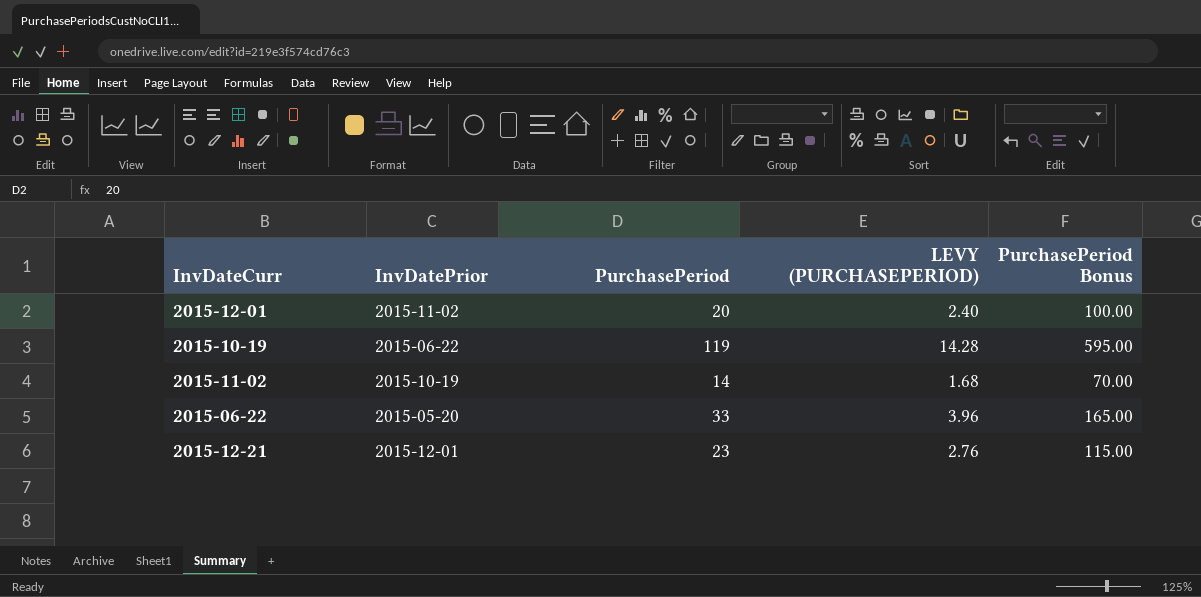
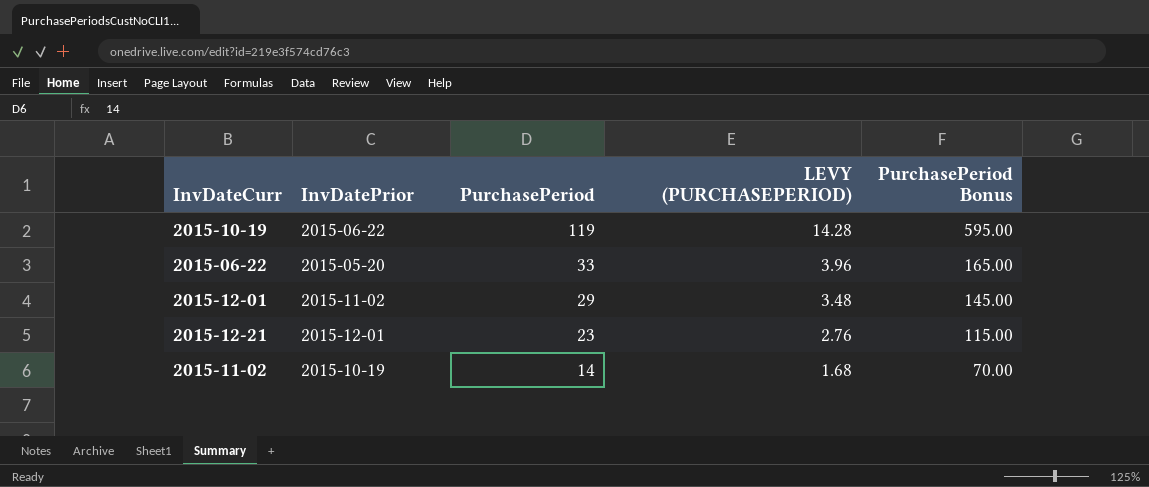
row order: none -> PurchasePeriod descending
2015-12-01 | PurchasePeriod: 20 -> 29
2015-12-01 | LEVY (PURCHASEPERIOD): 2.40 -> 3.48
2015-12-01 | PurchasePeriod Bonus: 100.00 -> 145.00

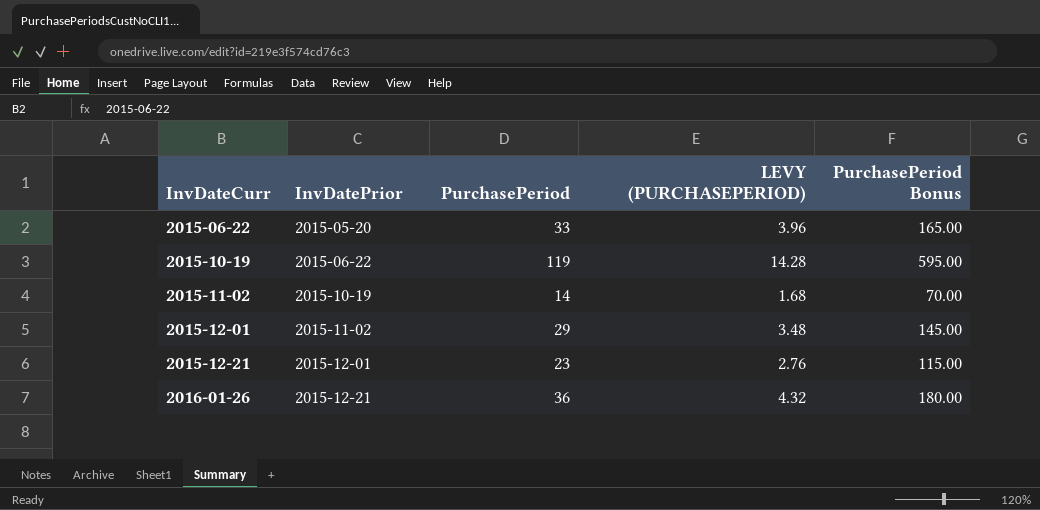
row order: PurchasePeriod descending -> InvDateCurr ascending
row 2016-01-26: none -> 2015-12-21 | 36 | 4.32 | 180.00

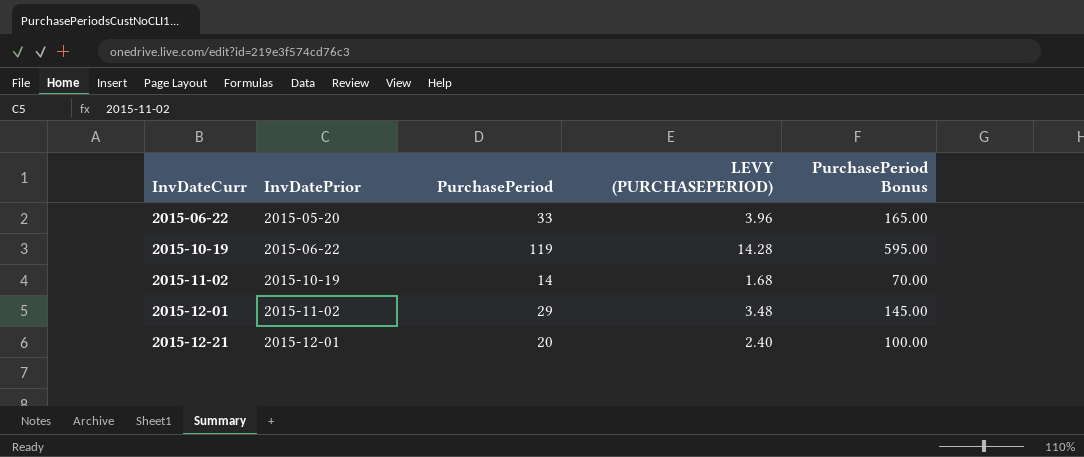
row 2016-01-26: 2015-12-21 | 36 | 4.32 | 180.00 -> none
2015-12-21 | PurchasePeriod: 23 -> 20
2015-12-21 | LEVY (PURCHASEPERIOD): 2.76 -> 2.40
2015-12-21 | PurchasePeriod Bonus: 115.00 -> 100.00

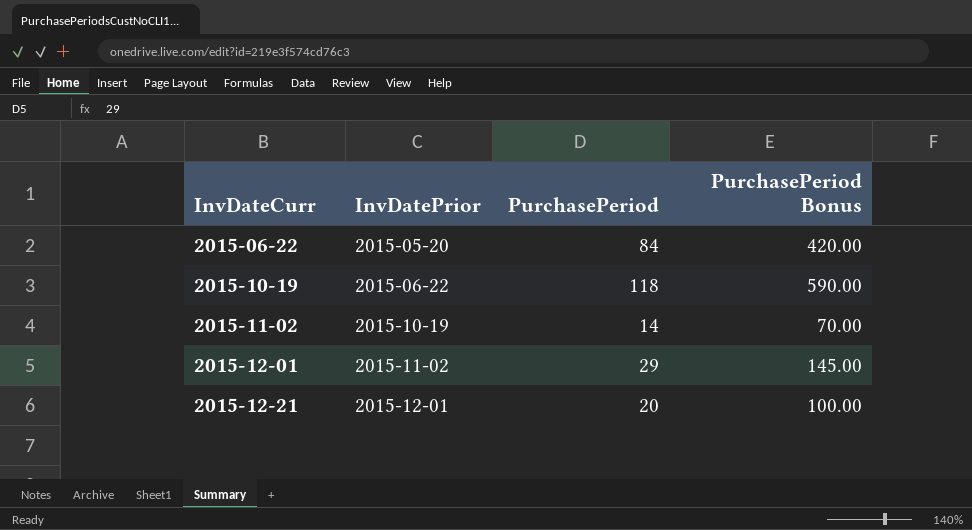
column LEVY (PURCHASEPERIOD) | formula: [PurchasePeriod] * 0.12 -> none
2015-06-22 | PurchasePeriod: 33 -> 84
2015-06-22 | PurchasePeriod Bonus: 165.00 -> 420.00
2015-10-19 | PurchasePeriod: 119 -> 118
2015-10-19 | PurchasePeriod Bonus: 595.00 -> 590.00

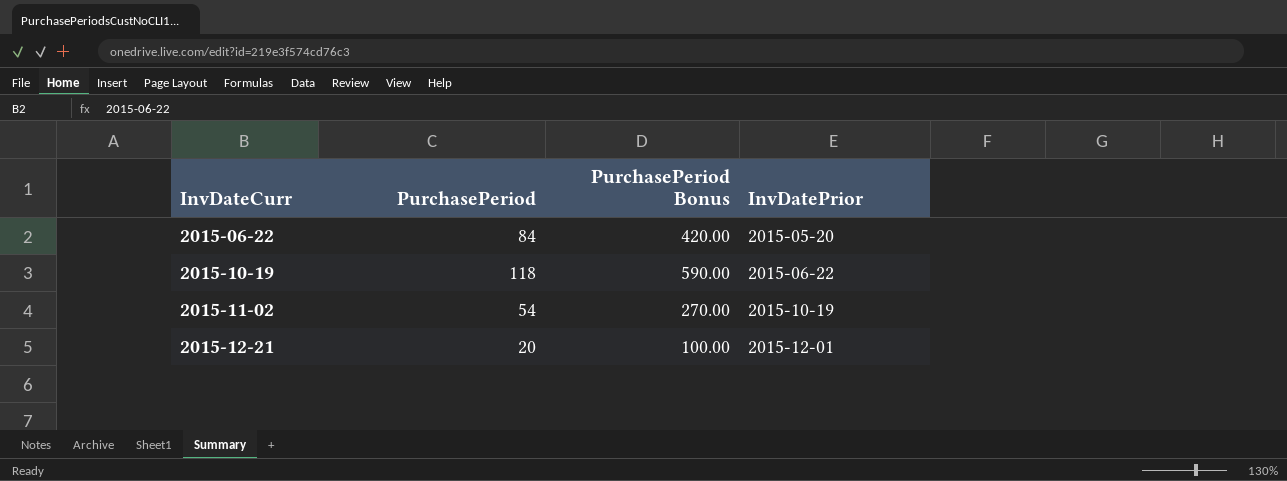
column InvDatePrior | position: 2 -> 4
row 2015-12-01: 2015-11-02 | 29 | 145.00 -> none
2015-11-02 | PurchasePeriod: 14 -> 54
2015-11-02 | PurchasePeriod Bonus: 70.00 -> 270.00

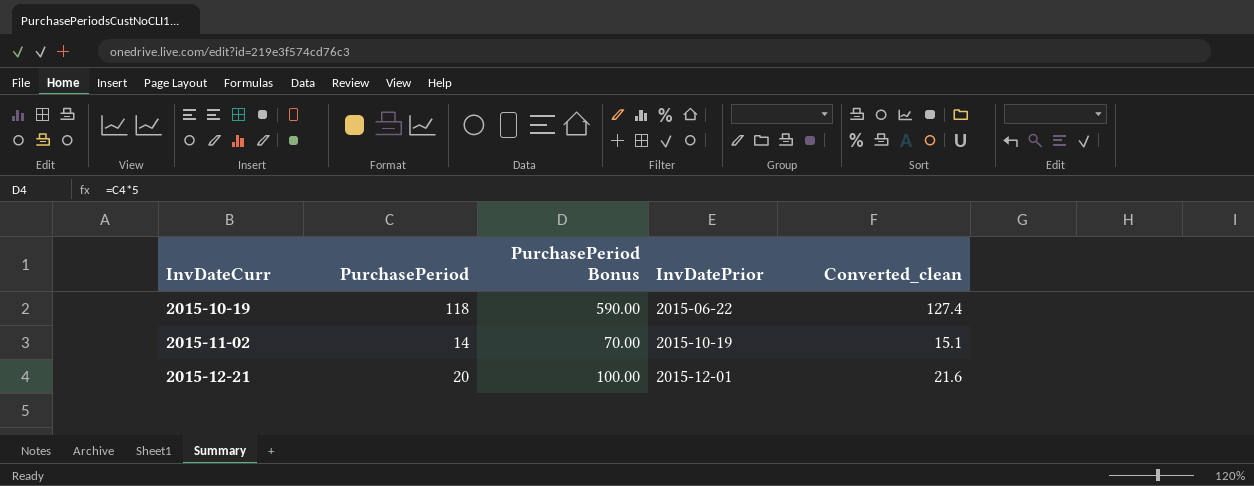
column Converted_clean | formula: none -> [PurchasePeriod] * 1.08
row 2015-06-22: 84 | 420.00 | 2015-05-20 -> none
2015-11-02 | PurchasePeriod: 54 -> 14
2015-11-02 | PurchasePeriod Bonus: 270.00 -> 70.00

